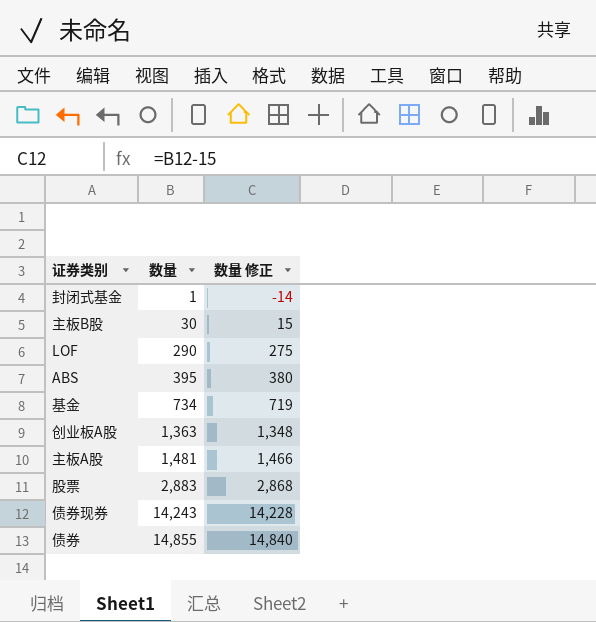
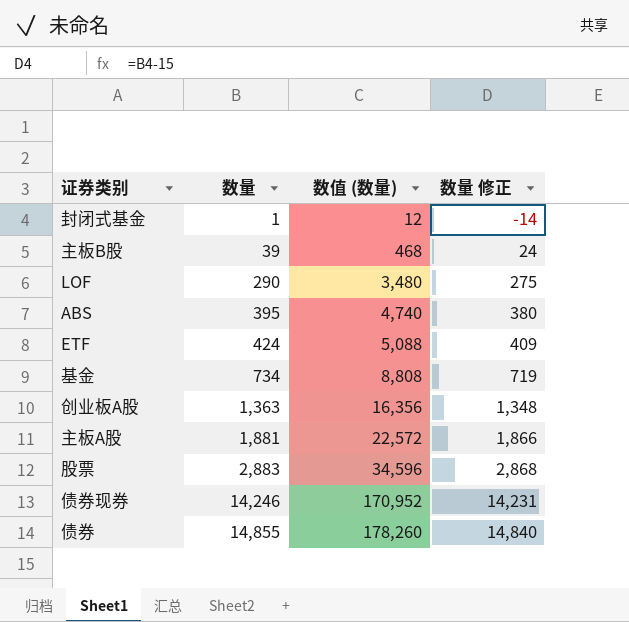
column 数值 (数量) | formula: none -> [数量] * 12
主板B股 | 数量: 30 -> 39
主板B股 | 数量 修正: 15 -> 24
row ETF: none -> 424 | 5,088 | 409
主板A股 | 数量: 1,481 -> 1,881
主板A股 | 数量 修正: 1,466 -> 1,866
债券现券 | 数量: 14,243 -> 14,246
债券现券 | 数量 修正: 14,228 -> 14,231

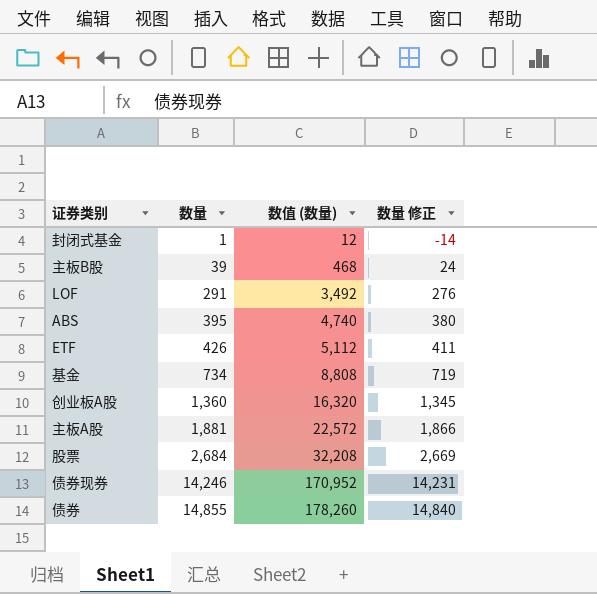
LOF | 数量: 290 -> 291
LOF | 数值 (数量): 3,480 -> 3,492
LOF | 数量 修正: 275 -> 276
ETF | 数量: 424 -> 426
ETF | 数值 (数量): 5,088 -> 5,112
ETF | 数量 修正: 409 -> 411
创业板A股 | 数量: 1,363 -> 1,360
创业板A股 | 数值 (数量): 16,356 -> 16,320
创业板A股 | 数量 修正: 1,348 -> 1,345
股票 | 数量: 2,883 -> 2,684
股票 | 数值 (数量): 34,596 -> 32,208
股票 | 数量 修正: 2,868 -> 2,669

